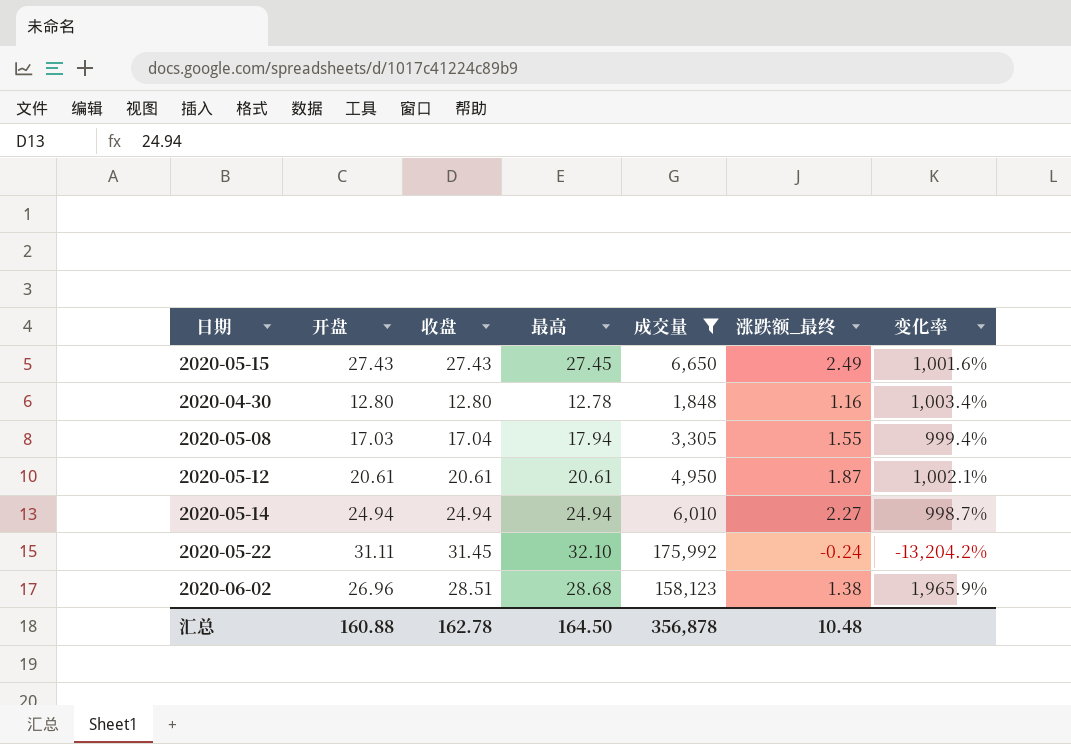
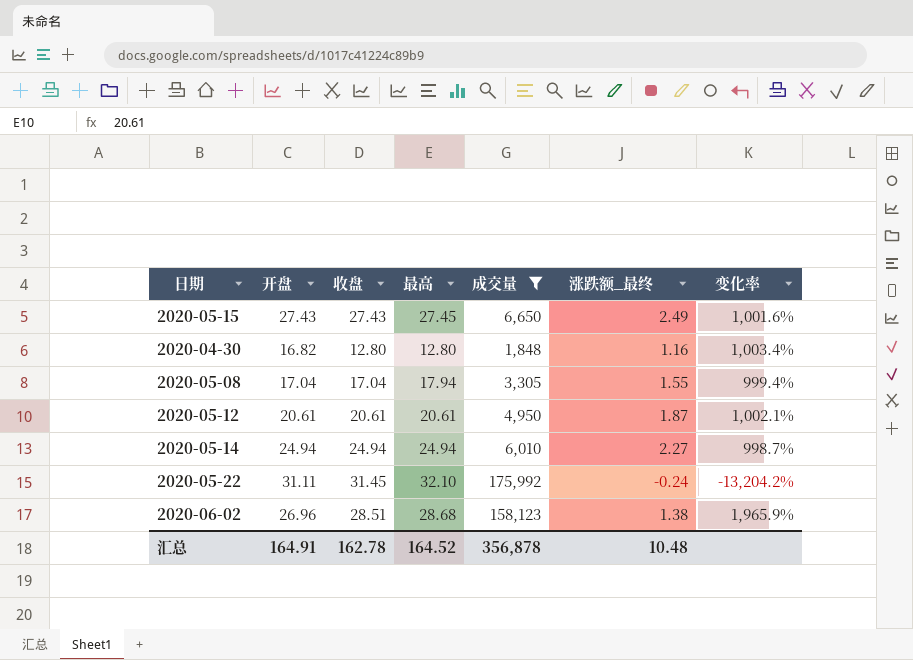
2020-04-30 | 开盘: 12.80 -> 16.82
2020-04-30 | 最高: 12.78 -> 12.80
2020-05-08 | 开盘: 17.03 -> 17.04
汇总 | 开盘: 160.88 -> 164.91
汇总 | 最高: 164.50 -> 164.52

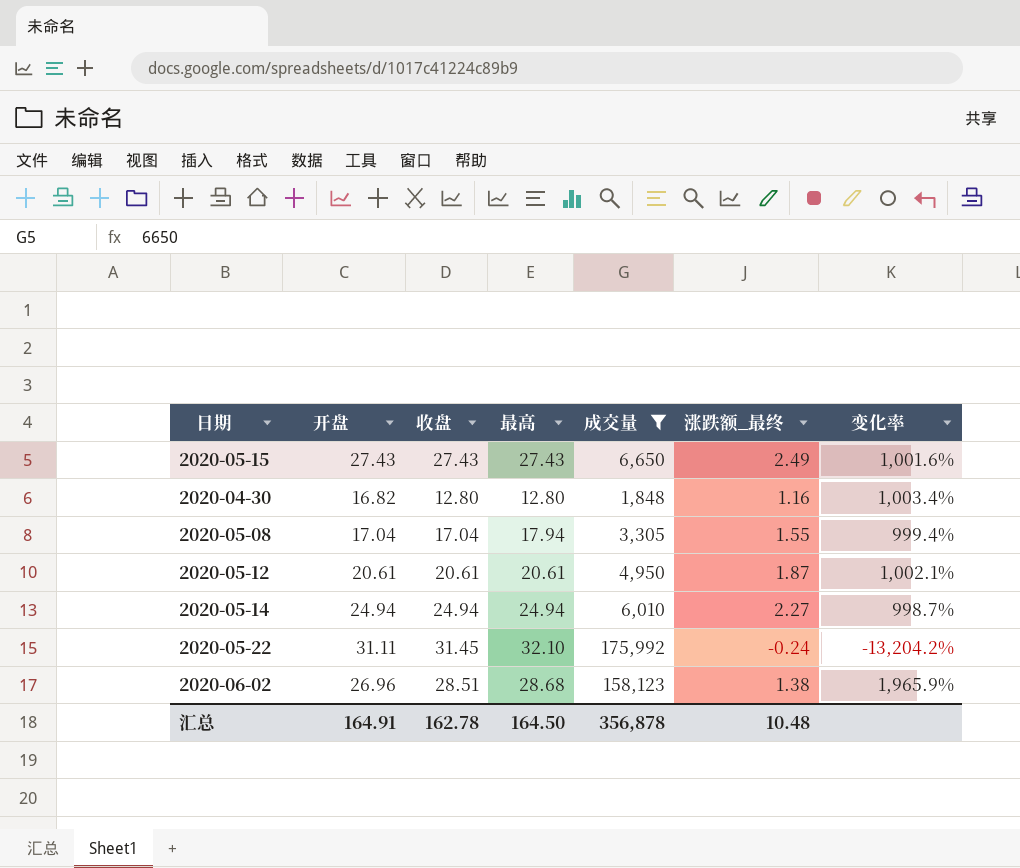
2020-05-15 | 最高: 27.45 -> 27.43
汇总 | 最高: 164.52 -> 164.50

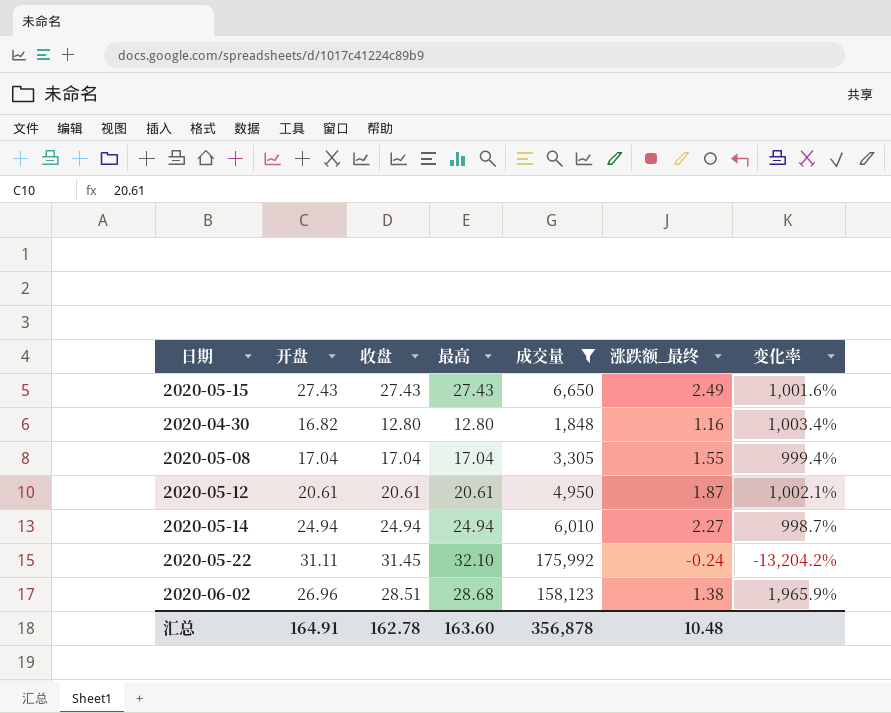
2020-05-08 | 最高: 17.94 -> 17.04
汇总 | 最高: 164.50 -> 163.60

